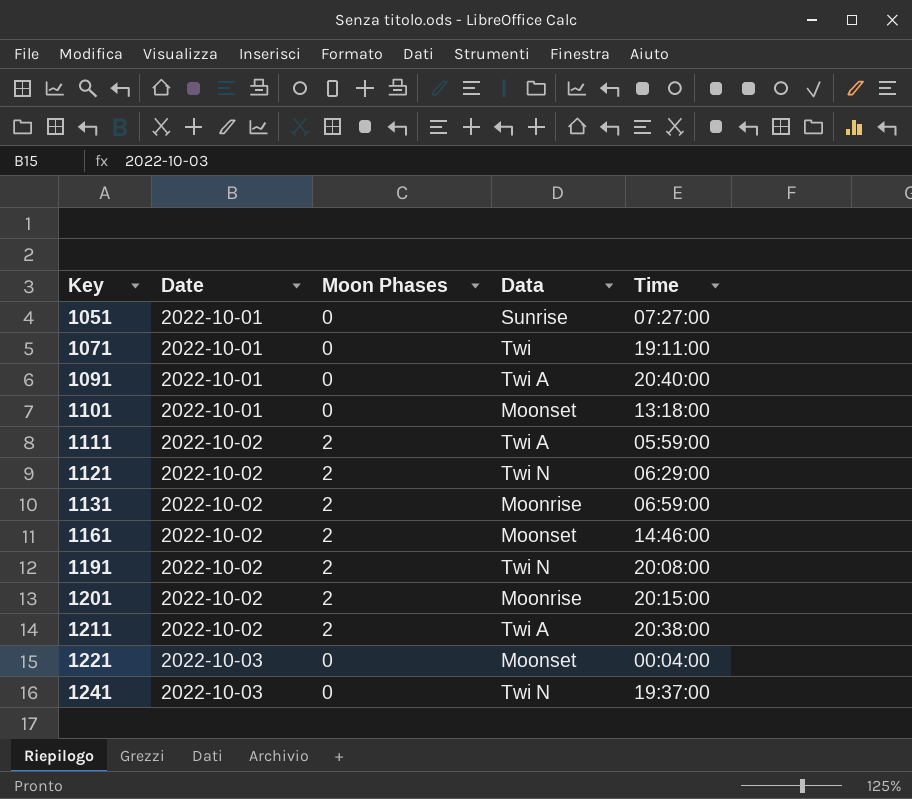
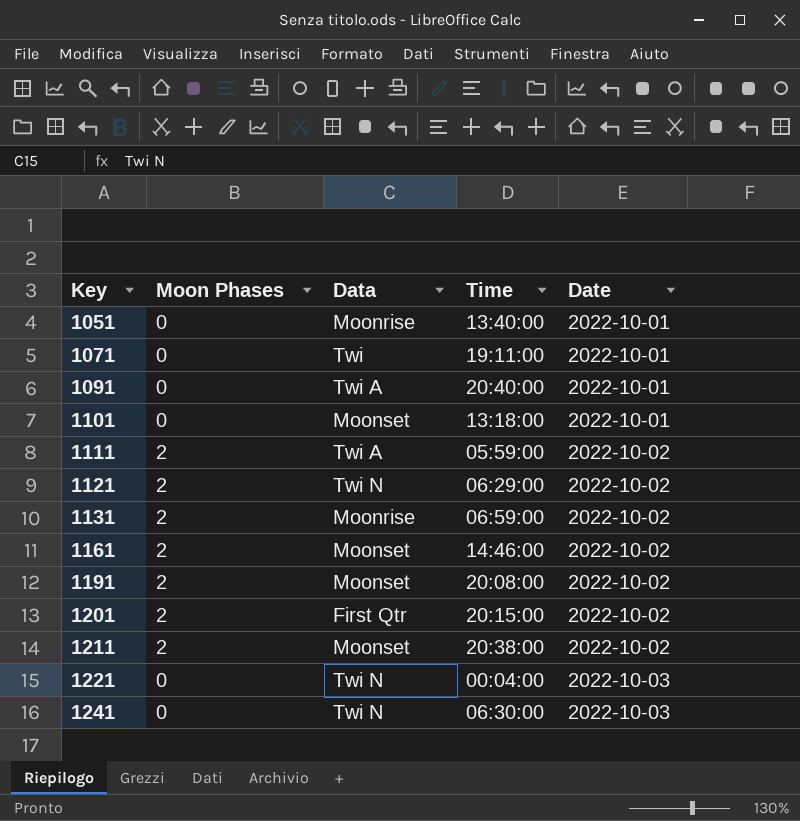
column Date | position: 2 -> 5
1051 | Data: Sunrise -> Moonrise
1051 | Time: 07:27:00 -> 13:40:00
1191 | Data: Twi N -> Moonset
1201 | Data: Moonrise -> First Qtr
1211 | Data: Twi A -> Moonset
1221 | Data: Moonset -> Twi N
1241 | Time: 19:37:00 -> 06:30:00

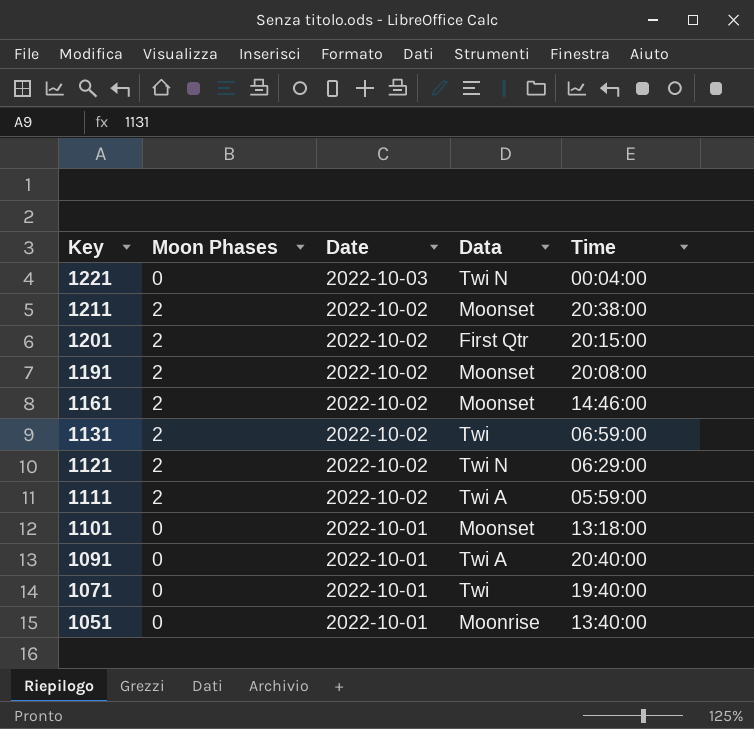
row order: Key ascending -> Key descending
column Date | position: 5 -> 3
row 1241: 0 | Twi N | 06:30:00 | 2022-10-03 -> none
1131 | Data: Moonrise -> Twi
1071 | Time: 19:11:00 -> 19:40:00

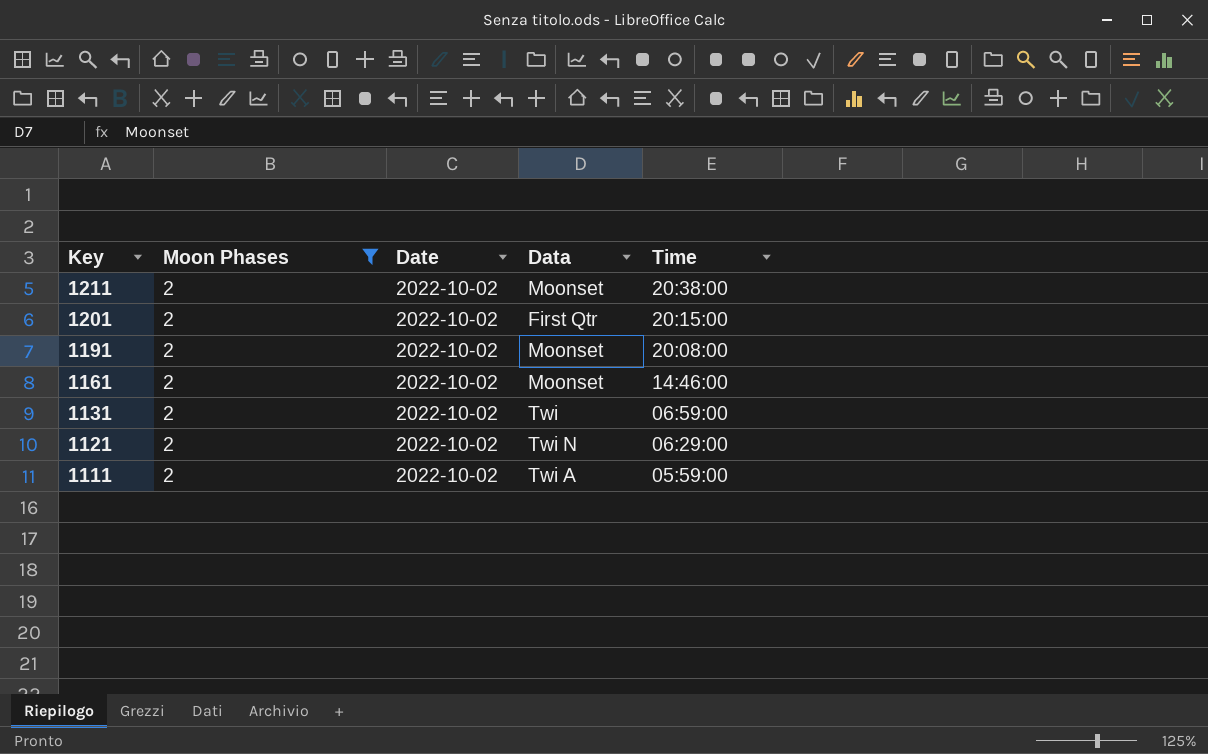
filter: none -> Moon Phases = 2

